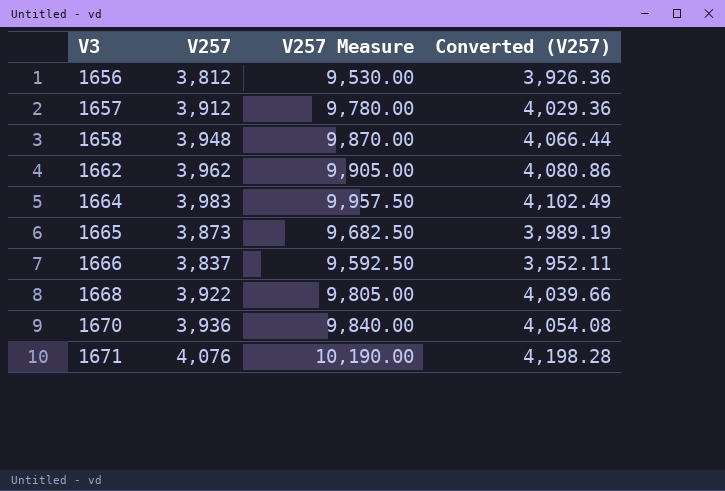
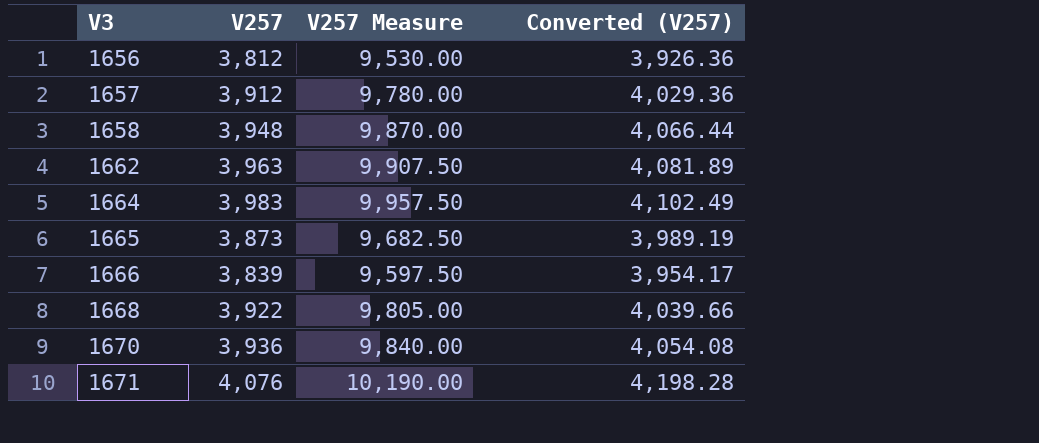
1662 | V257: 3,962 -> 3,963
1662 | V257 Measure: 9,905.00 -> 9,907.50
1662 | Converted (V257): 4,080.86 -> 4,081.89
1666 | V257: 3,837 -> 3,839
1666 | V257 Measure: 9,592.50 -> 9,597.50
1666 | Converted (V257): 3,952.11 -> 3,954.17

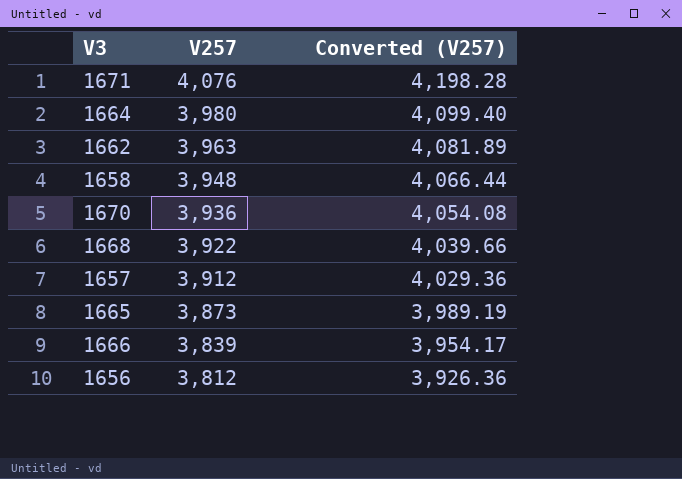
row order: V3 ascending -> V257 descending
column V257 Measure | formula: [V257] * 2.5 -> none
1664 | V257: 3,983 -> 3,980
1664 | Converted (V257): 4,102.49 -> 4,099.40

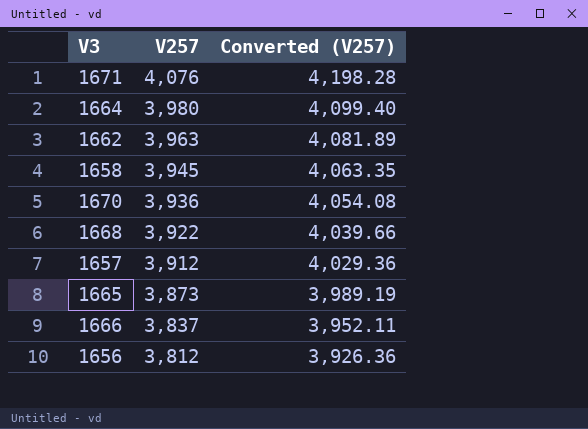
1658 | V257: 3,948 -> 3,945
1658 | Converted (V257): 4,066.44 -> 4,063.35
1666 | V257: 3,839 -> 3,837
1666 | Converted (V257): 3,954.17 -> 3,952.11

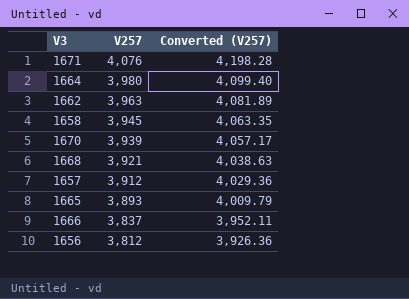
1670 | V257: 3,936 -> 3,939
1670 | Converted (V257): 4,054.08 -> 4,057.17
1668 | V257: 3,922 -> 3,921
1668 | Converted (V257): 4,039.66 -> 4,038.63
1665 | V257: 3,873 -> 3,893
1665 | Converted (V257): 3,989.19 -> 4,009.79

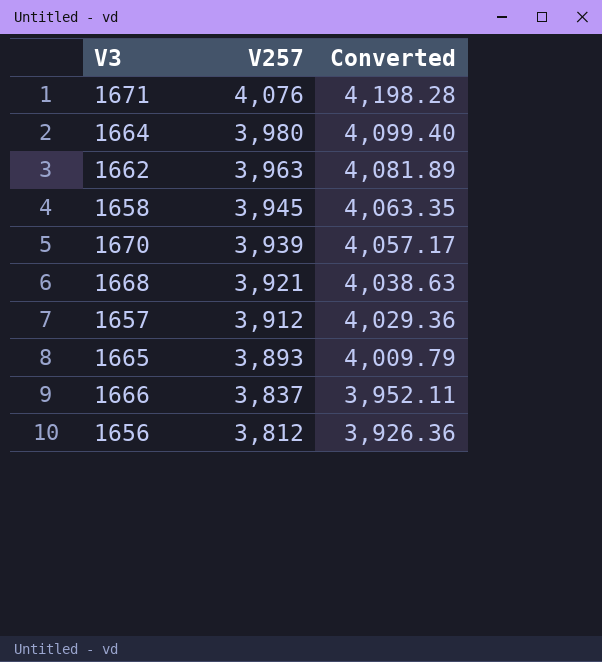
column name: Converted (V257) -> Converted

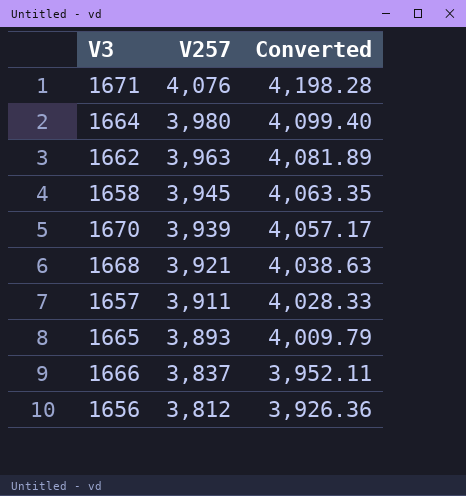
1657 | V257: 3,912 -> 3,911
1657 | Converted: 4,029.36 -> 4,028.33

